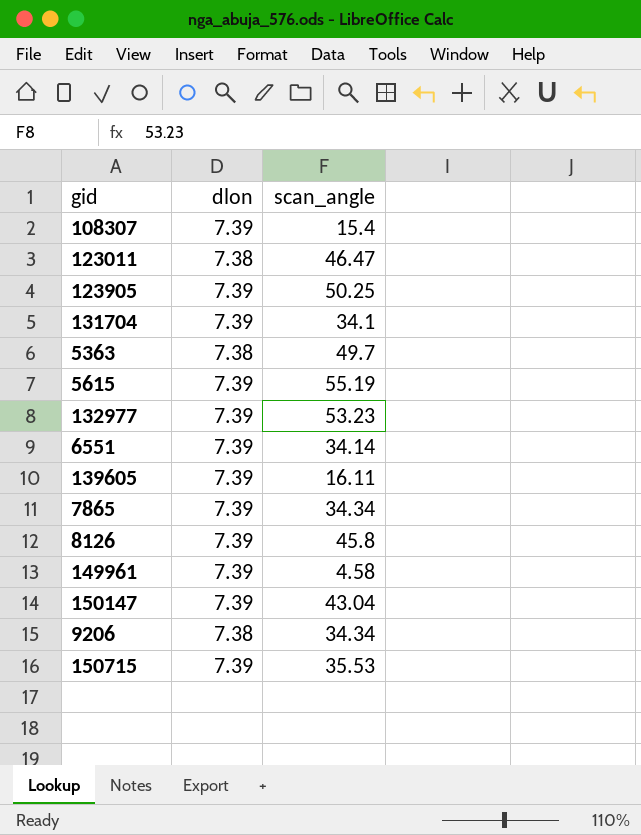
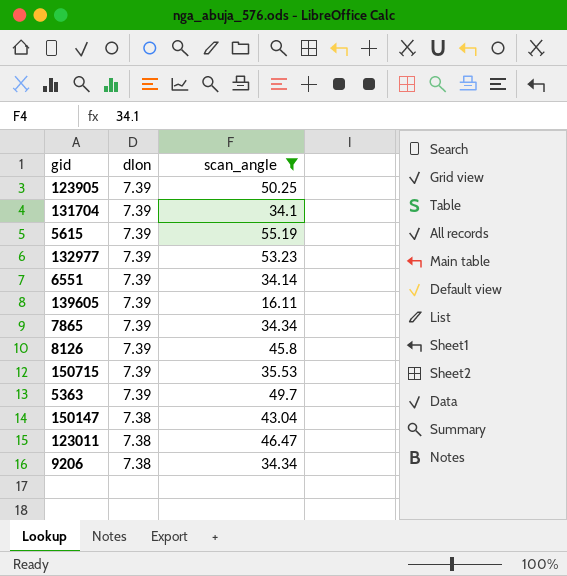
filter: none -> scan_angle >= 16.11
row order: none -> dlon descending
5363 | dlon: 7.38 -> 7.39
150147 | dlon: 7.39 -> 7.38

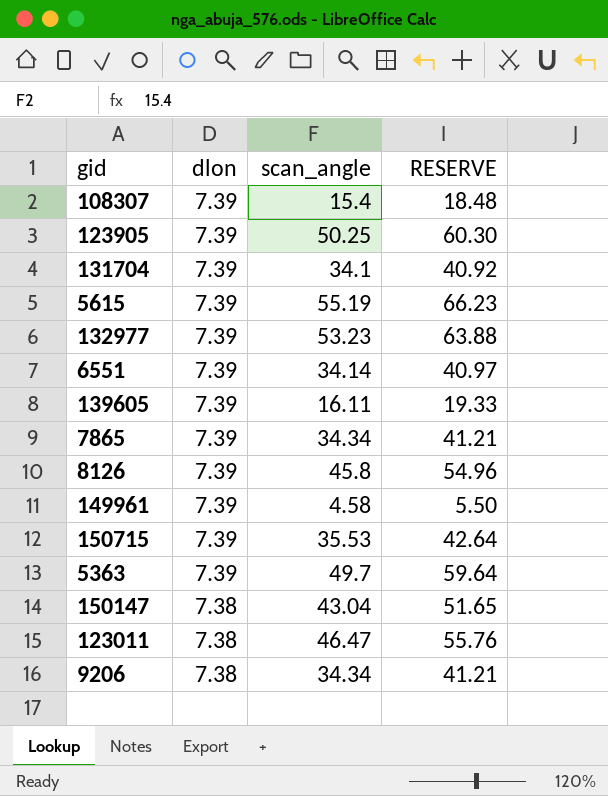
filter: scan_angle >= 16.11 -> none
column RESERVE | formula: none -> [scan_angle] * 1.2

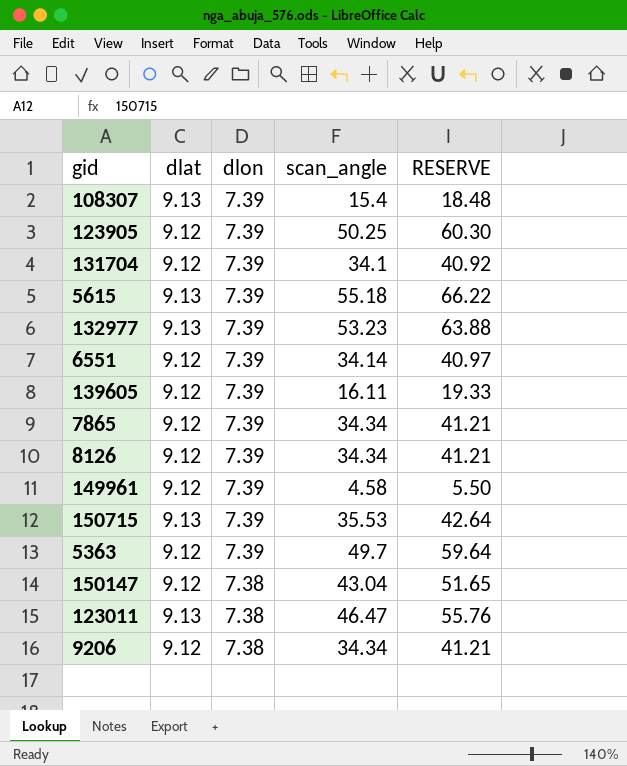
column dlat | position: none -> 2
5615 | scan_angle: 55.19 -> 55.18
5615 | RESERVE: 66.23 -> 66.22
8126 | scan_angle: 45.8 -> 34.34
8126 | RESERVE: 54.96 -> 41.21

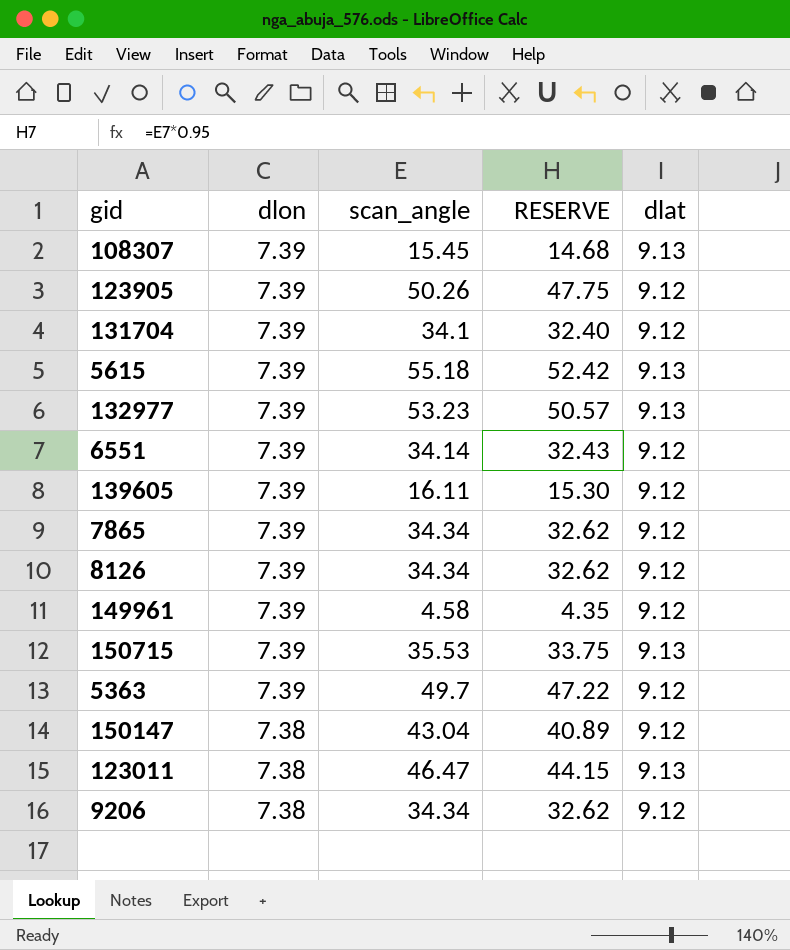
column RESERVE | formula: [scan_angle] * 1.2 -> [scan_angle] * 0.95
column dlat | position: 2 -> 5
108307 | scan_angle: 15.4 -> 15.45
123905 | scan_angle: 50.25 -> 50.26

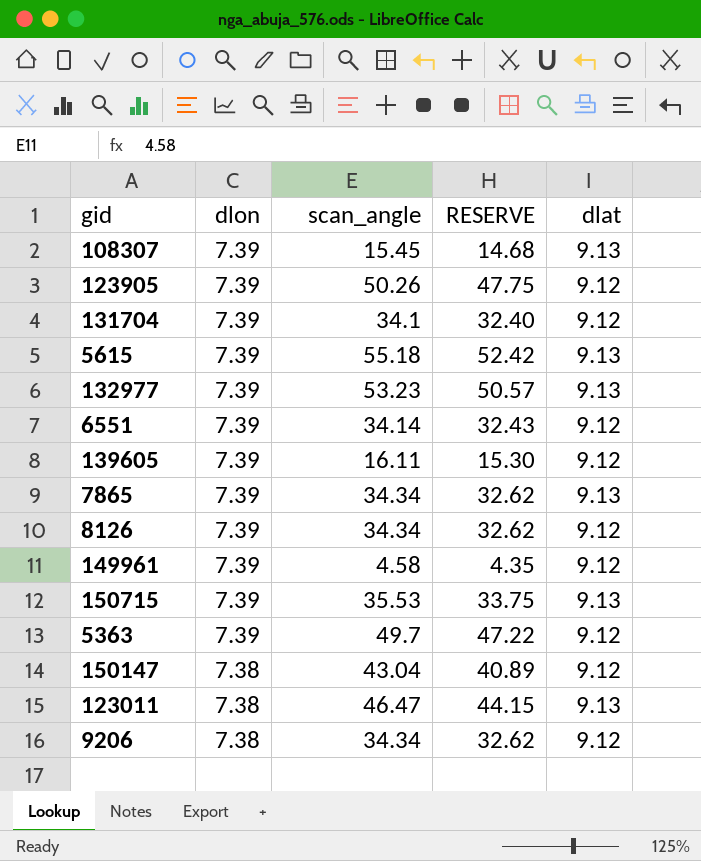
7865 | dlat: 9.12 -> 9.13

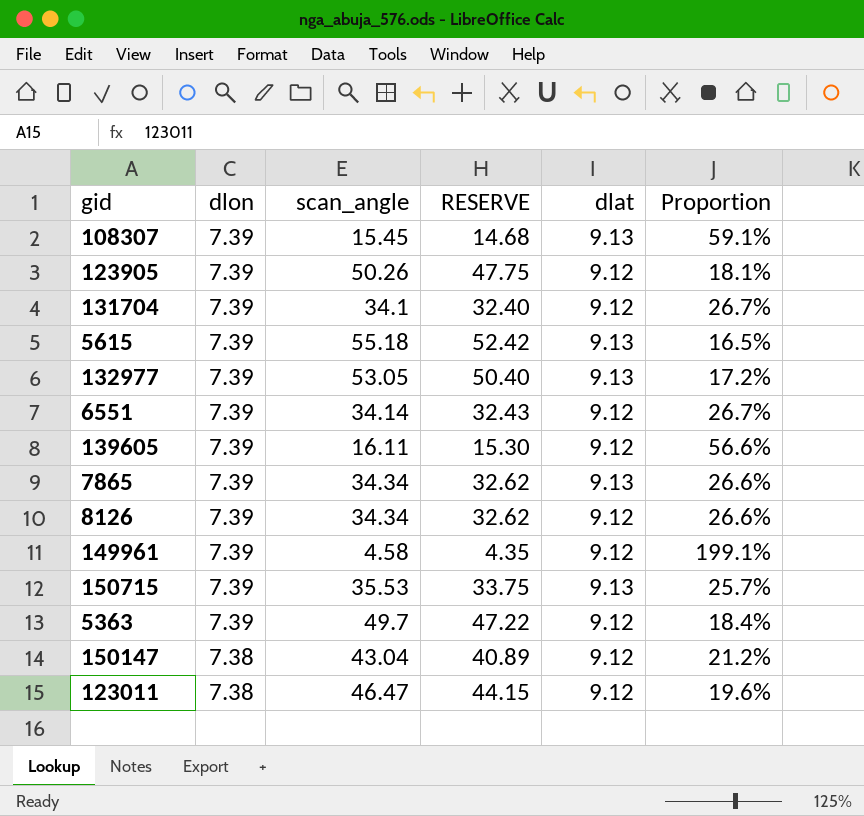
column Proportion | formula: none -> [dlat] / [scan_angle]
row 9206: 7.38 | 34.34 | 32.62 | 9.12 -> none
132977 | scan_angle: 53.23 -> 53.05
132977 | RESERVE: 50.57 -> 50.40
123011 | dlat: 9.13 -> 9.12

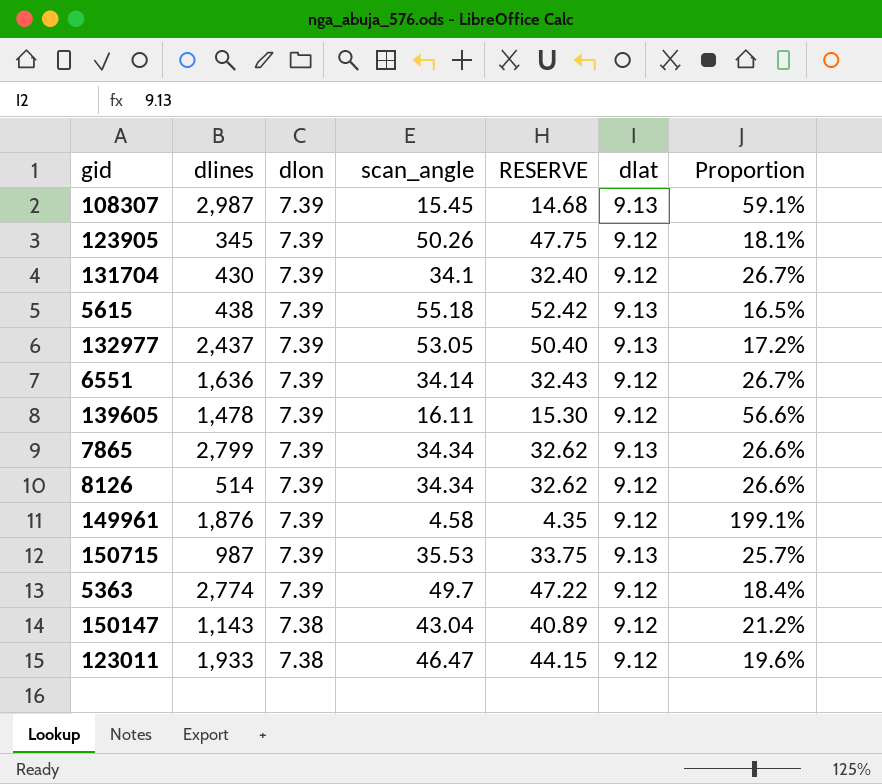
column dlines | position: none -> 2

